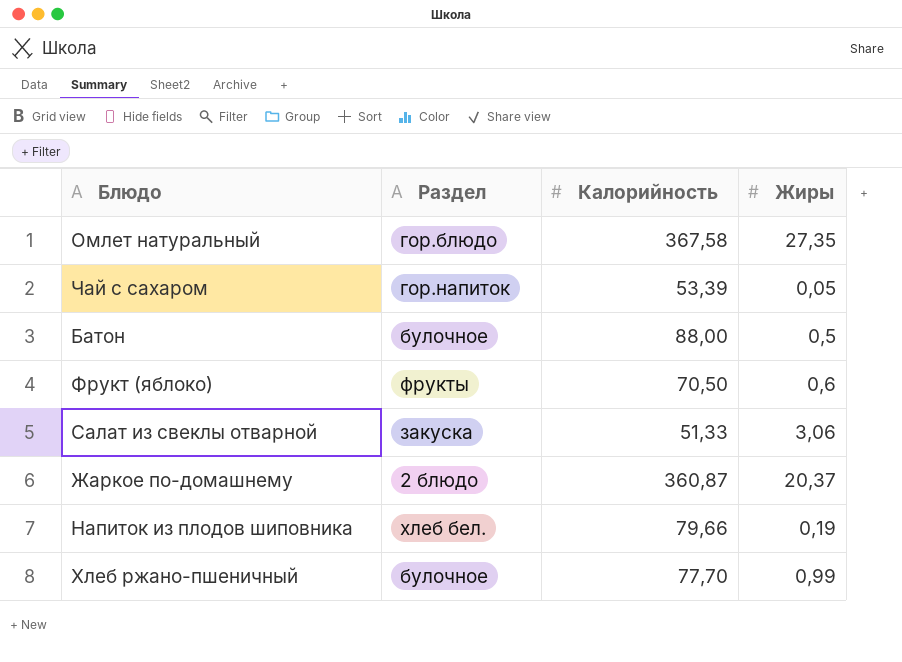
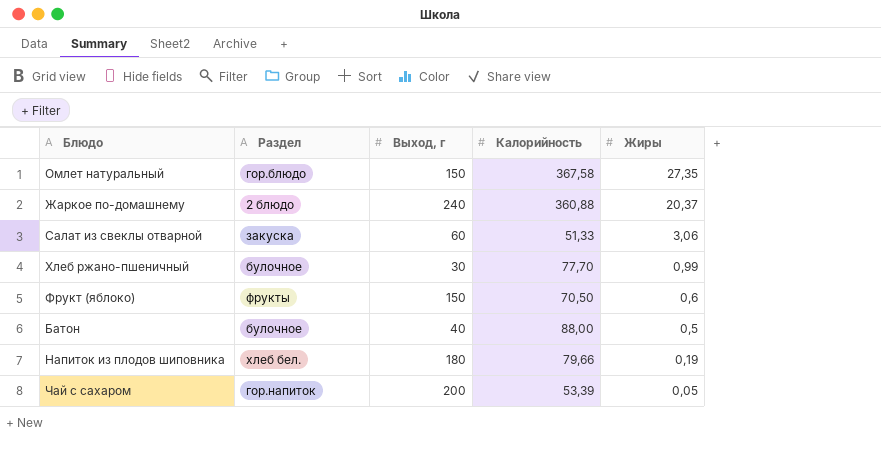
row order: none -> Жиры descending
column Выход, г | position: none -> 3
Жаркое по-домашнему | Калорийность: 360,87 -> 360,88

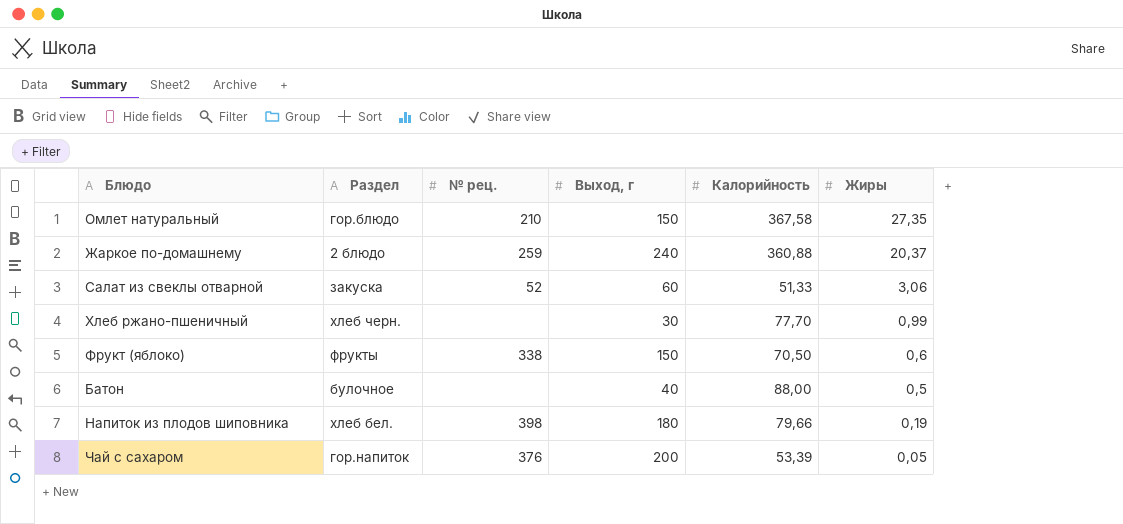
column № рец. | position: none -> 3
Хлеб ржано-пшеничный | Раздел: булочное -> хлеб черн.

